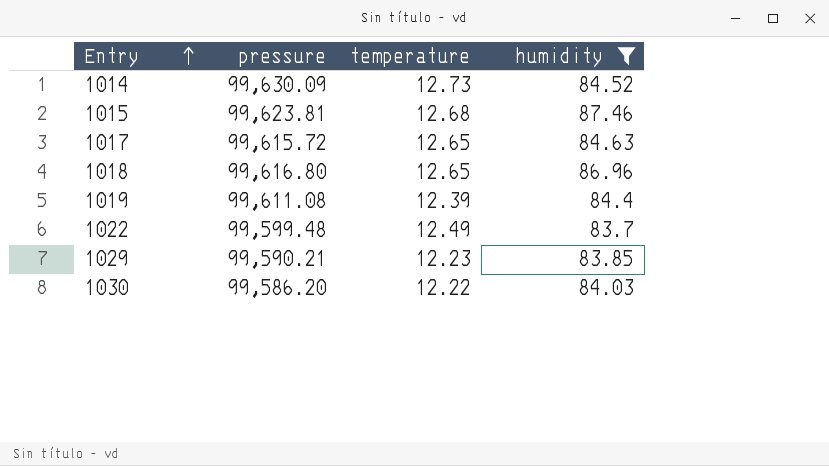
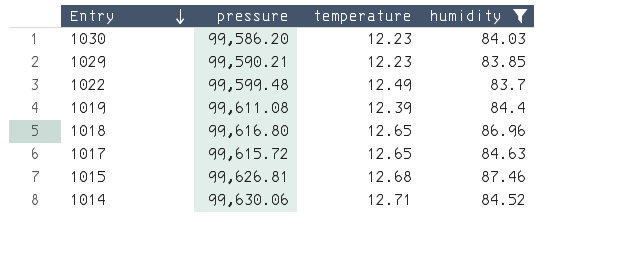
row order: Entry ascending -> Entry descending
1030 | temperature: 12.22 -> 12.23
1015 | pressure: 99,623.81 -> 99,626.81
1014 | pressure: 99,630.09 -> 99,630.06
1014 | temperature: 12.73 -> 12.71

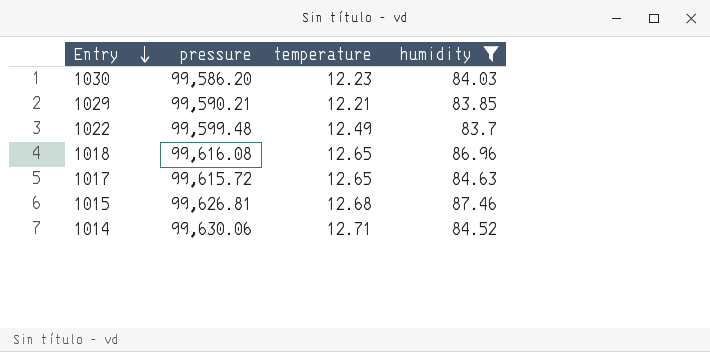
row 1019: 99,611.08 | 12.39 | 84.4 -> none
1029 | temperature: 12.23 -> 12.21
1018 | pressure: 99,616.80 -> 99,616.08

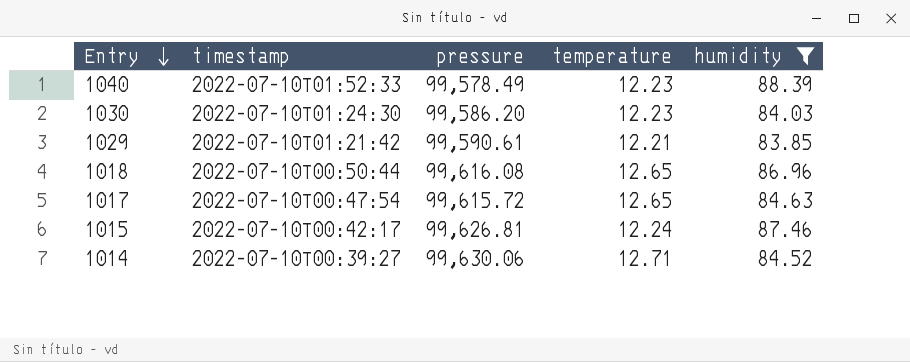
column timestamp | position: none -> 2
row 1022: 99,599.48 | 12.49 | 83.7 -> none
row 1040: none -> 2022-07-10T01:52:33 | 99,578.49 | 12.23 | 88.39
1029 | pressure: 99,590.21 -> 99,590.61
1015 | temperature: 12.68 -> 12.24

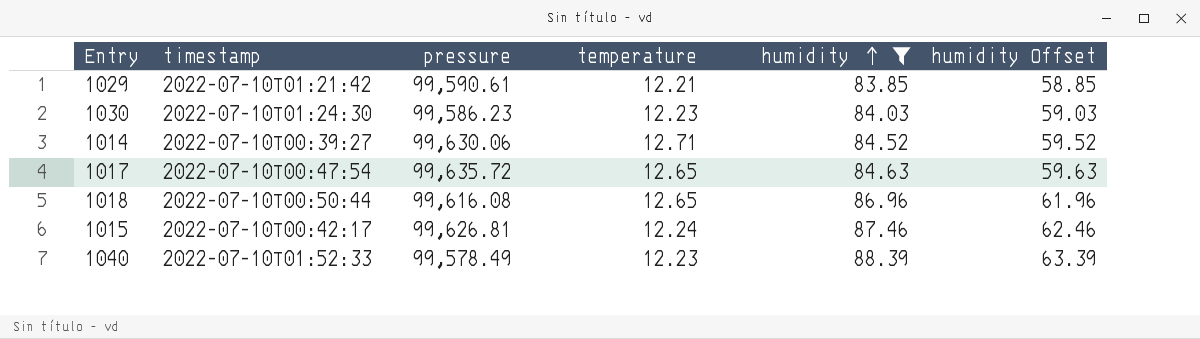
row order: Entry descending -> humidity ascending
column humidity Offset | formula: none -> [humidity] - 25
1030 | pressure: 99,586.20 -> 99,586.23
1017 | pressure: 99,615.72 -> 99,635.72

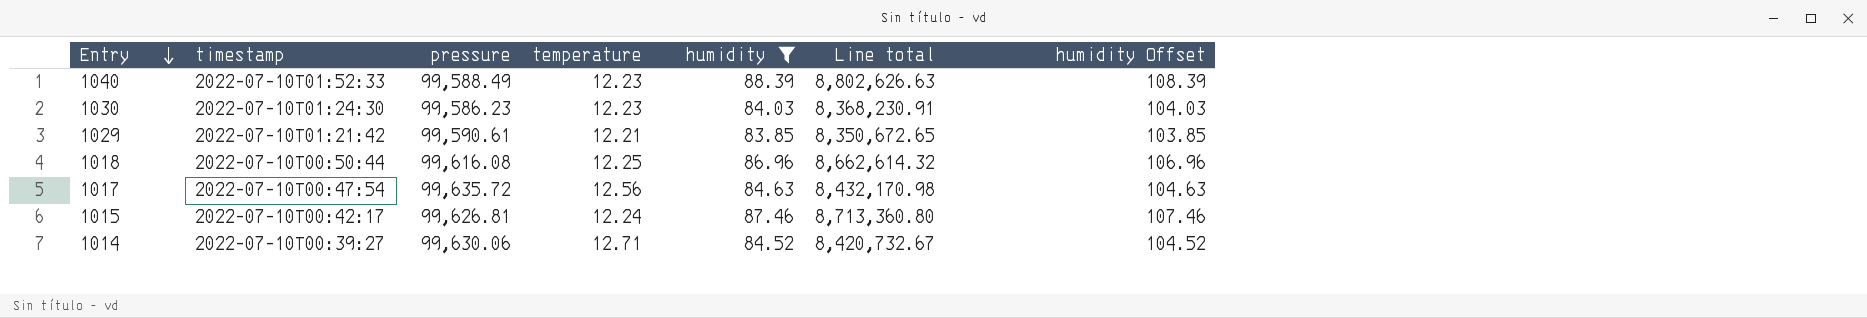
row order: humidity ascending -> Entry descending
column Line total | formula: none -> [pressure] * [humidity]
column humidity Offset | formula: [humidity] - 25 -> [humidity] + 20
1040 | pressure: 99,578.49 -> 99,588.49
1018 | temperature: 12.65 -> 12.25
1017 | temperature: 12.65 -> 12.56

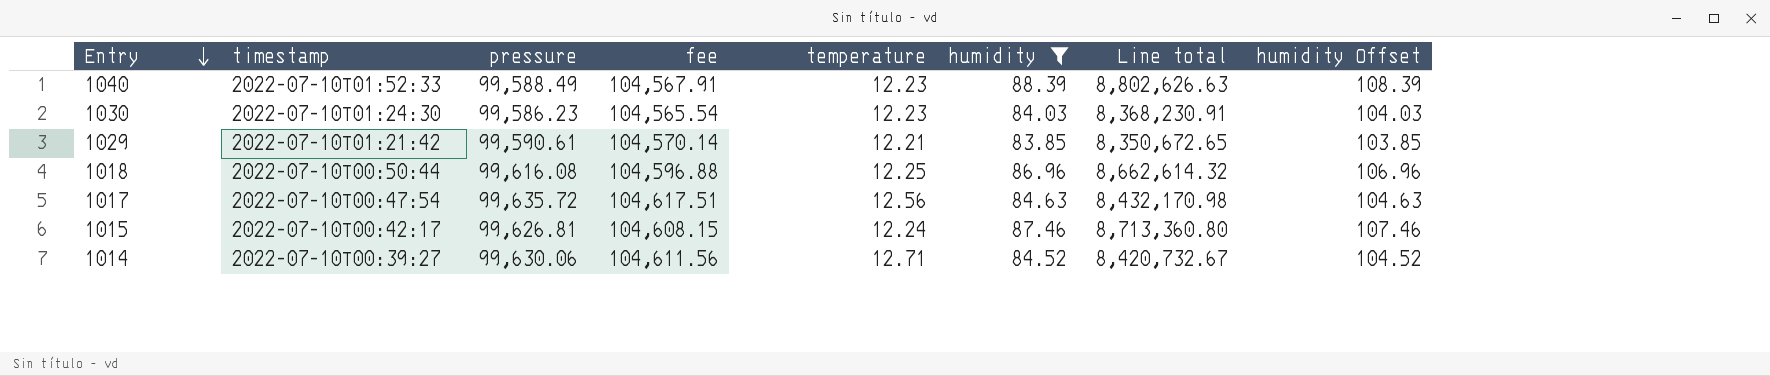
column fee | formula: none -> [pressure] * 1.05

